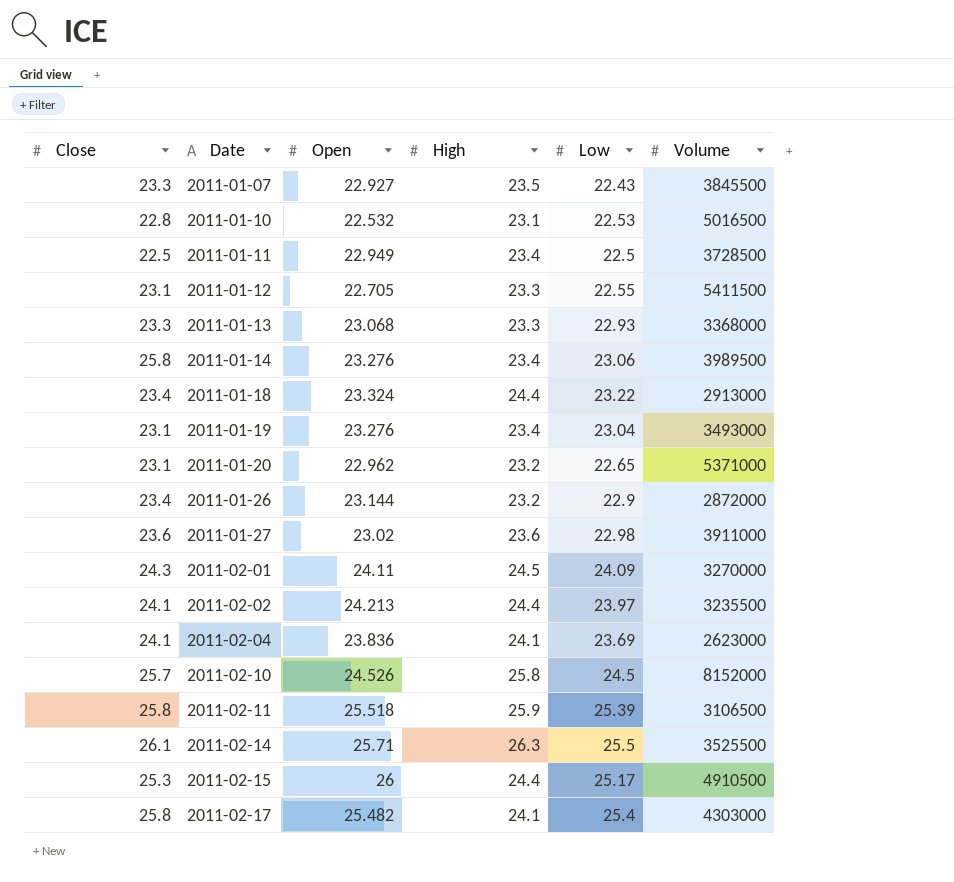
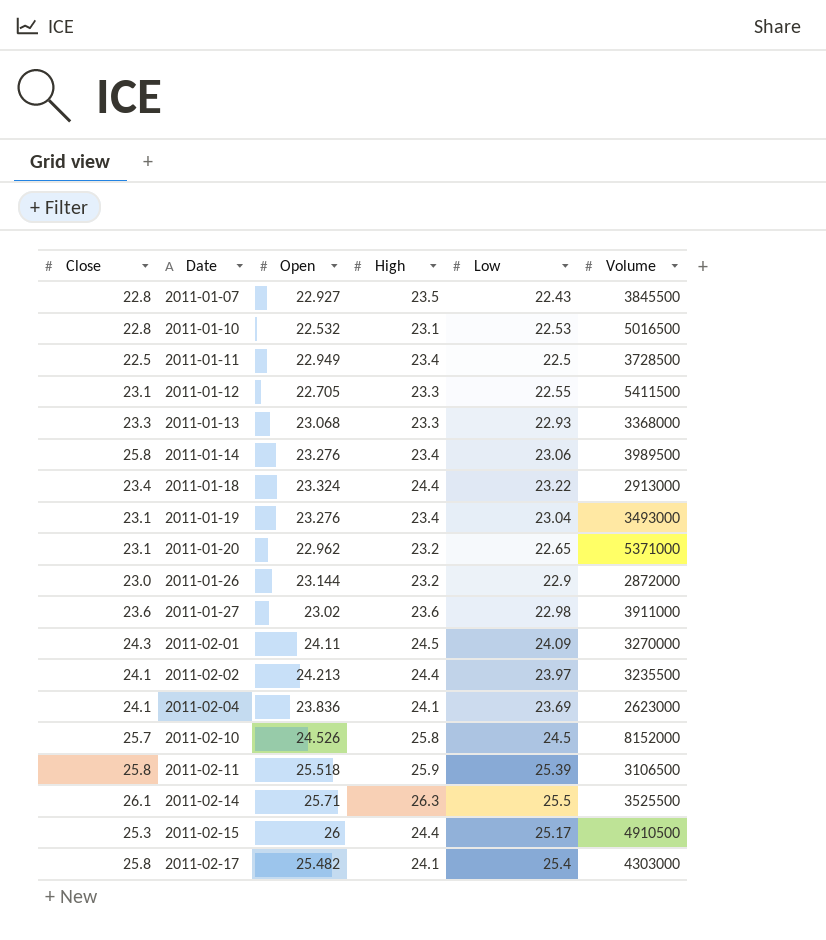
2011-01-07 | Close: 23.3 -> 22.8
2011-01-26 | Close: 23.4 -> 23.0

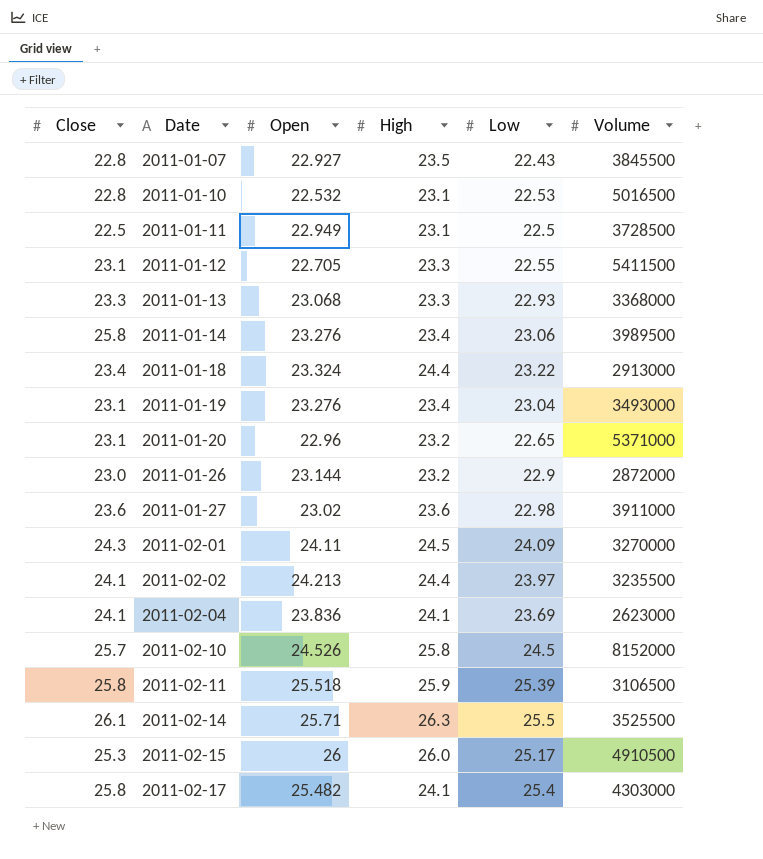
2011-01-11 | High: 23.4 -> 23.1
2011-01-20 | Open: 22.962 -> 22.96
2011-02-15 | High: 24.4 -> 26.0

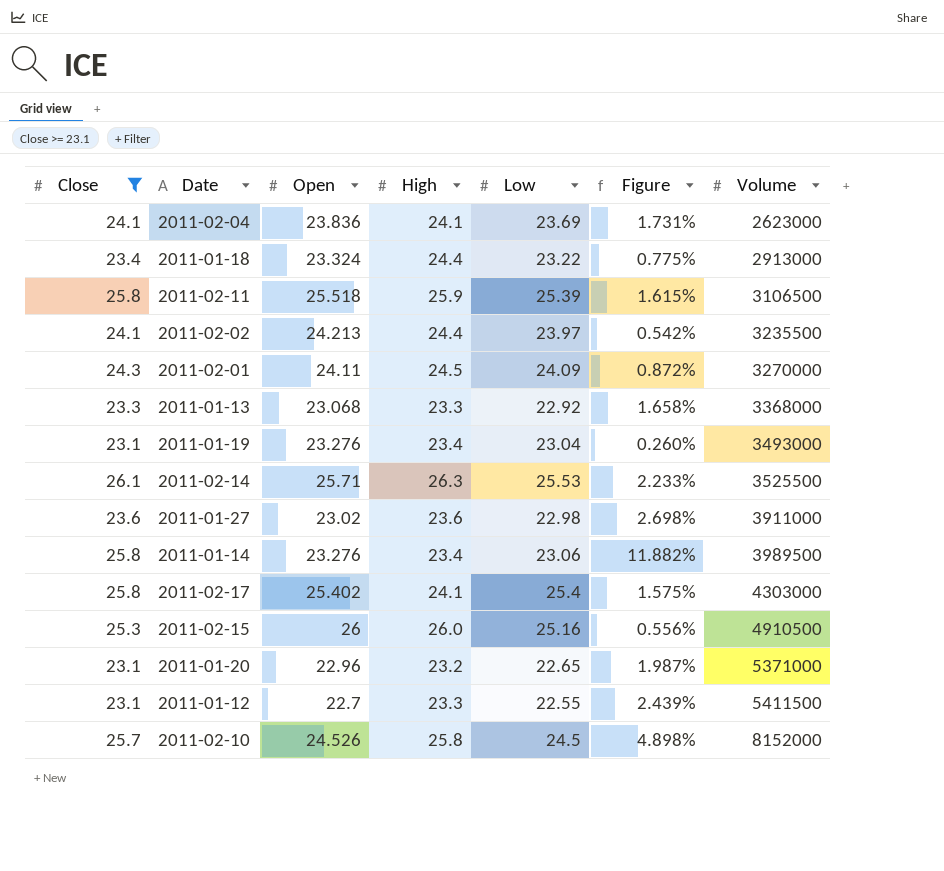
filter: none -> Close >= 23.1
row order: Date ascending -> Volume ascending
column Figure | formula: none -> ([Close] - [Low]) / [Low]
2011-01-13 | Low: 22.93 -> 22.92
2011-02-14 | Low: 25.5 -> 25.53
2011-02-17 | Open: 25.482 -> 25.402
2011-02-15 | Low: 25.17 -> 25.16
2011-01-12 | Open: 22.705 -> 22.7

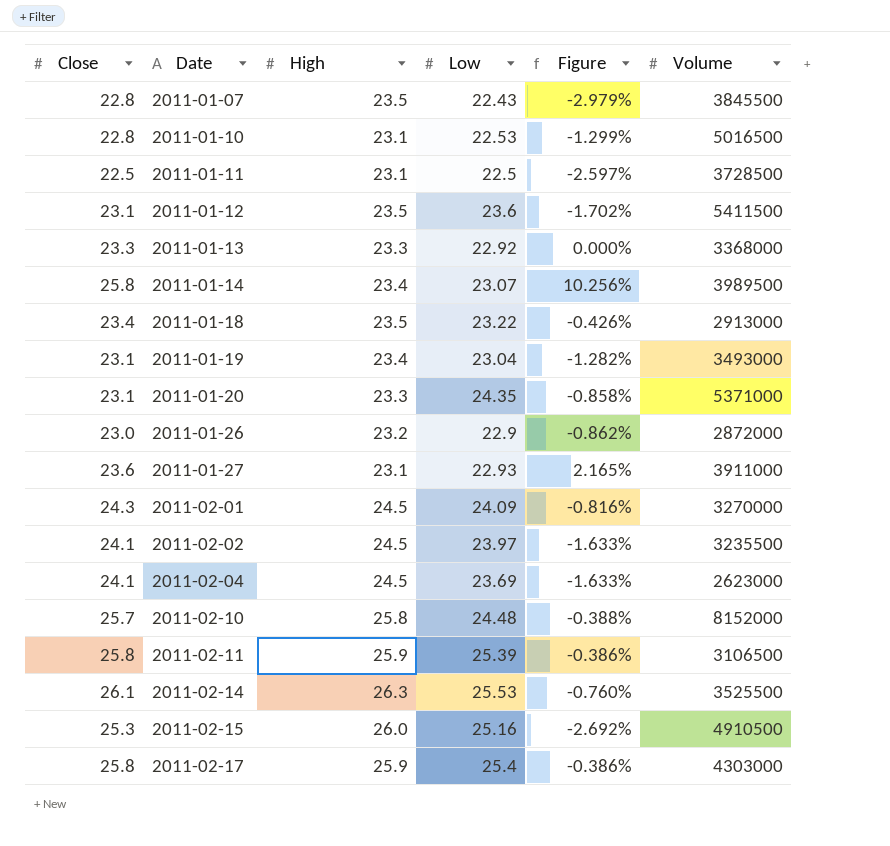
filter: Close >= 23.1 -> none
row order: Volume ascending -> Date ascending
column Open | position: 3 -> none
column Figure | formula: ([Close] - [Low]) / [Low] -> ([Close] - [High]) / [High]
2011-01-12 | High: 23.3 -> 23.5
2011-01-12 | Low: 22.55 -> 23.6
2011-01-14 | Low: 23.06 -> 23.07
2011-01-18 | High: 24.4 -> 23.5
2011-01-20 | High: 23.2 -> 23.3
2011-01-20 | Low: 22.65 -> 24.35
2011-01-27 | High: 23.6 -> 23.1
2011-01-27 | Low: 22.98 -> 22.93
2011-02-02 | High: 24.4 -> 24.5
2011-02-04 | High: 24.1 -> 24.5
2011-02-10 | Low: 24.5 -> 24.48
2011-02-17 | High: 24.1 -> 25.9

